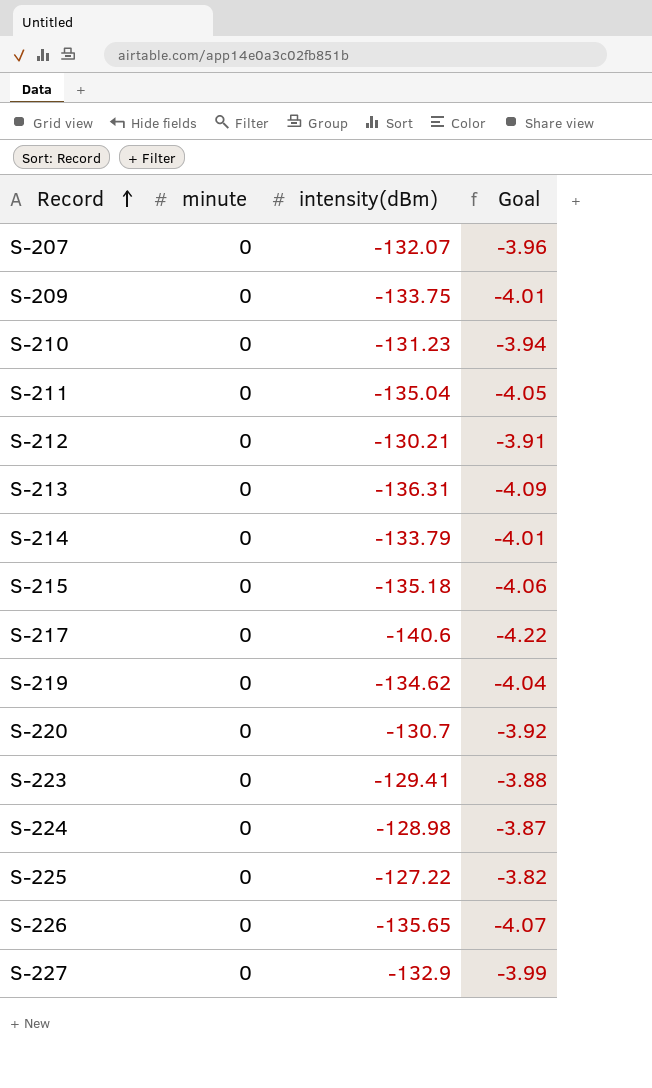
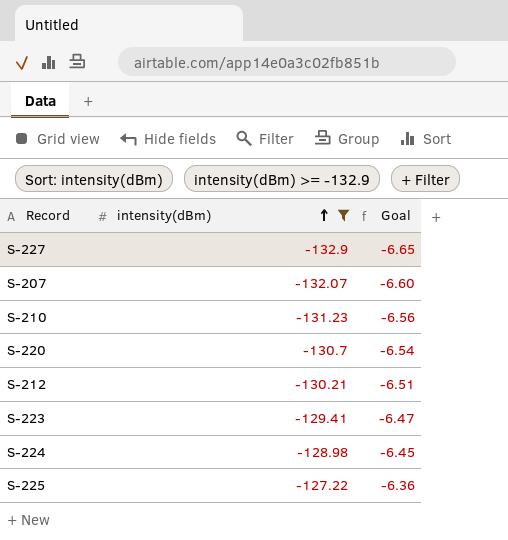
filter: none -> intensity(dBm) >= -132.9
row order: Record ascending -> intensity(dBm) ascending
column minute | position: 2 -> none
column Goal | formula: [intensity(dBm)] * 0.03 -> [intensity(dBm)] * 0.05

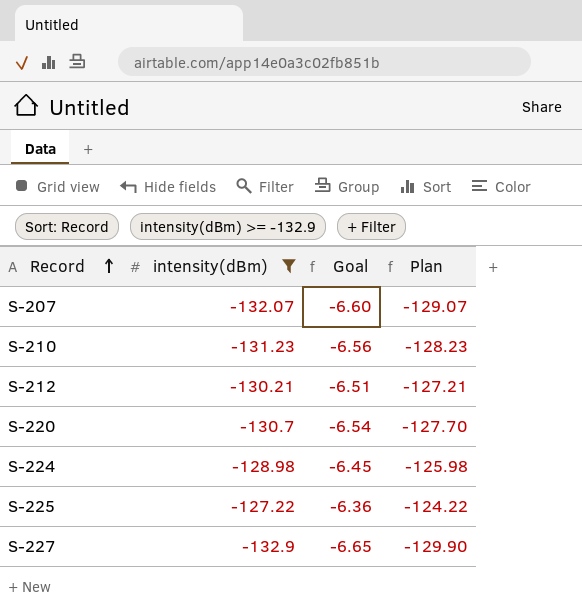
row order: intensity(dBm) ascending -> Record ascending
column Plan | formula: none -> [intensity(dBm)] + 3
row S-223: -129.41 | -6.47 -> none

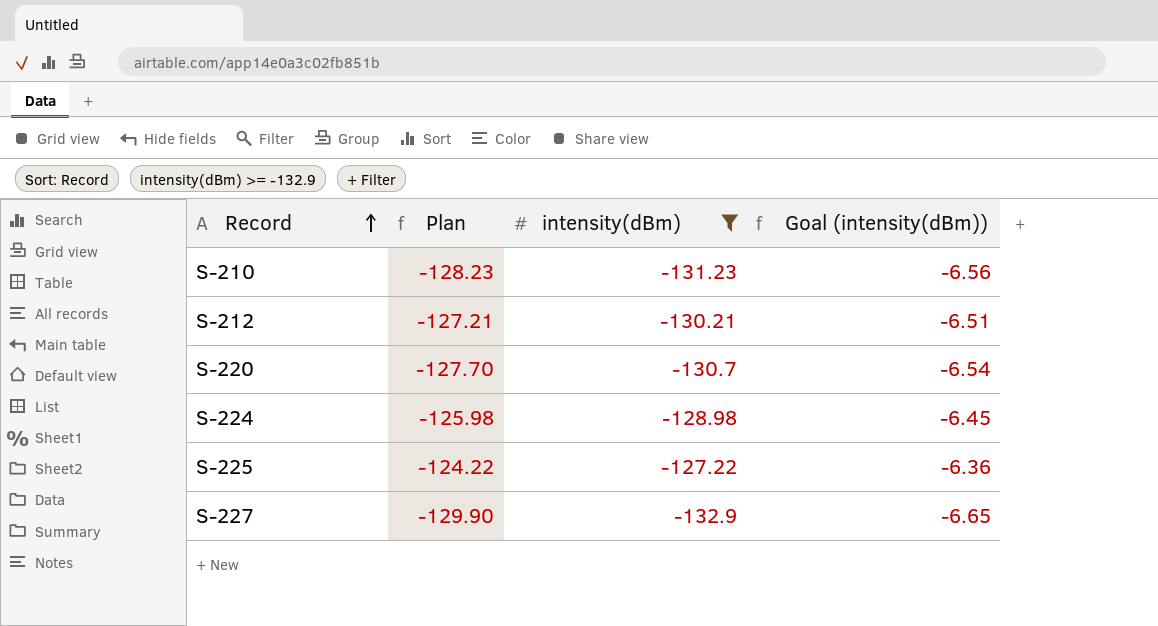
column Plan | position: 4 -> 2
column name: Goal -> Goal (intensity(dBm))
row S-207: -132.07 | -6.60 | -129.07 -> none

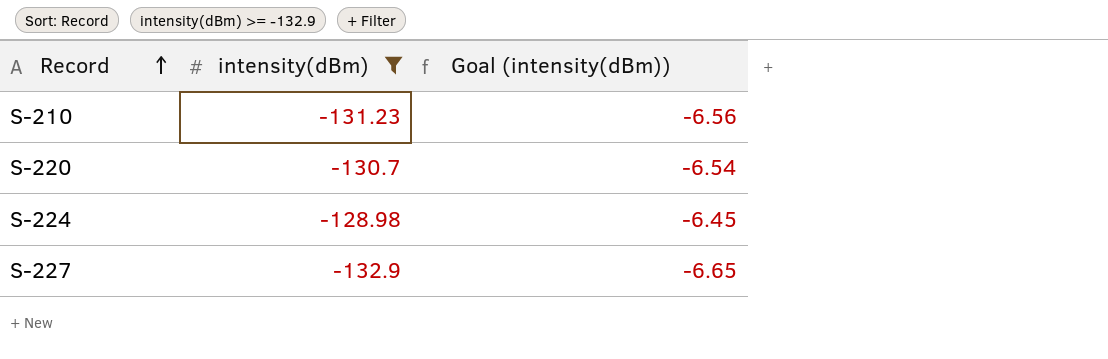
column Plan | formula: [intensity(dBm)] + 3 -> none
row S-212: -127.21 | -130.21 | -6.51 -> none
row S-225: -124.22 | -127.22 | -6.36 -> none

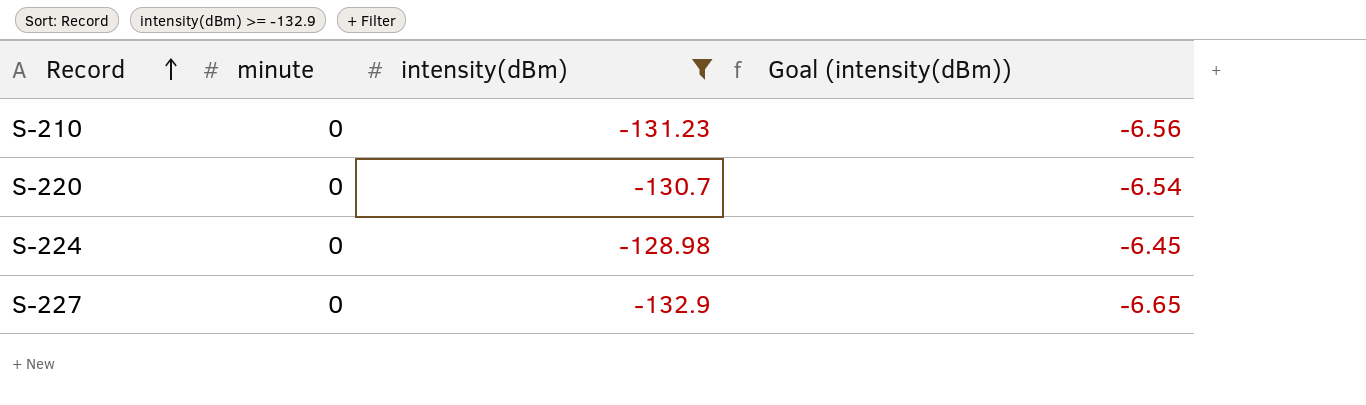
column minute | position: none -> 2

